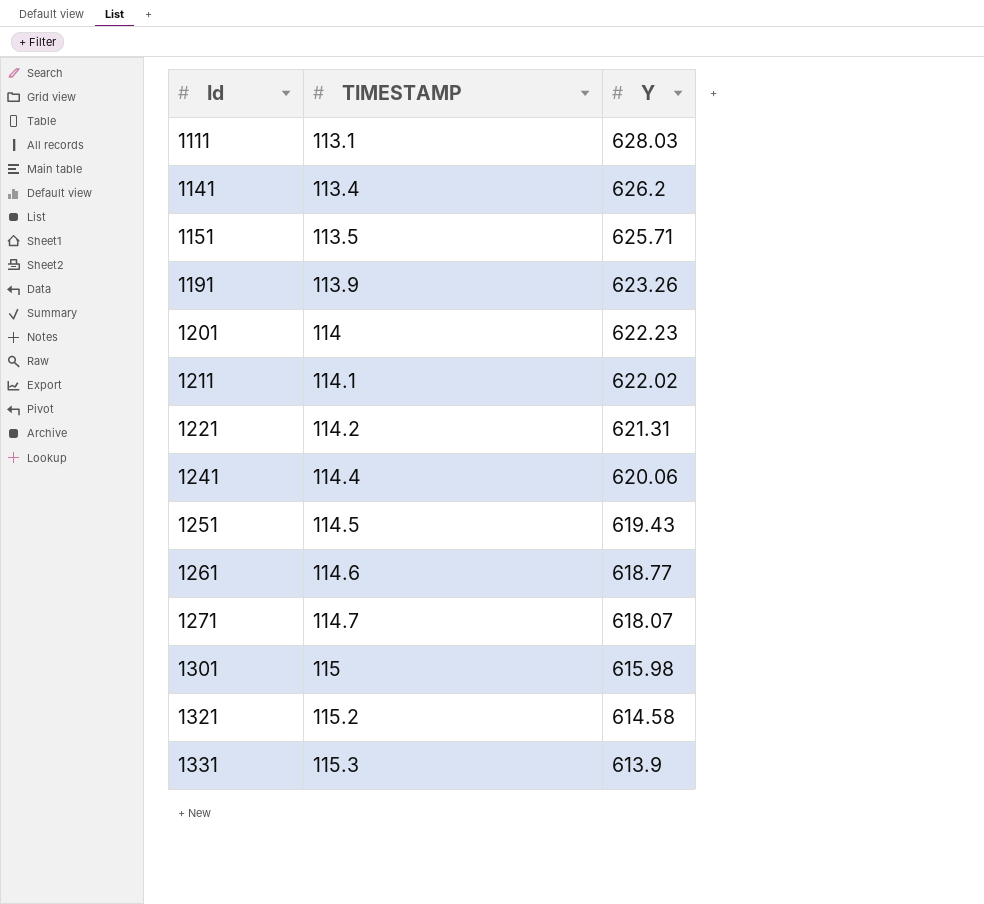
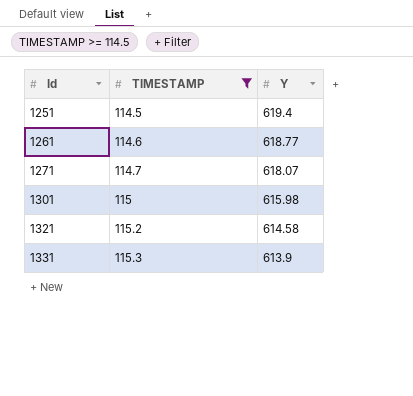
filter: none -> TIMESTAMP >= 114.5
1251 | Y: 619.43 -> 619.4

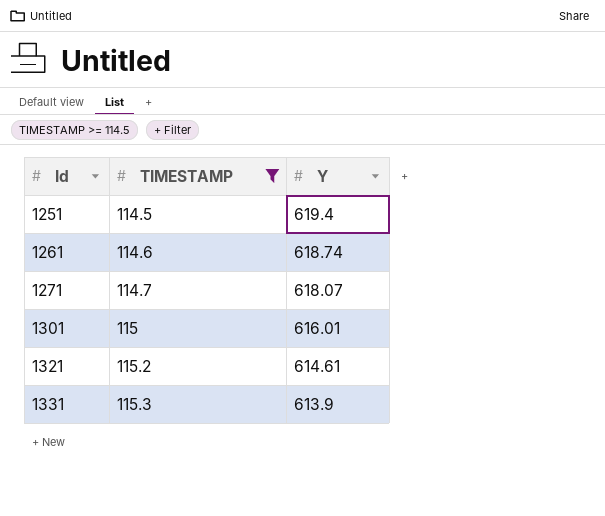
1261 | Y: 618.77 -> 618.74
1301 | Y: 615.98 -> 616.01
1321 | Y: 614.58 -> 614.61

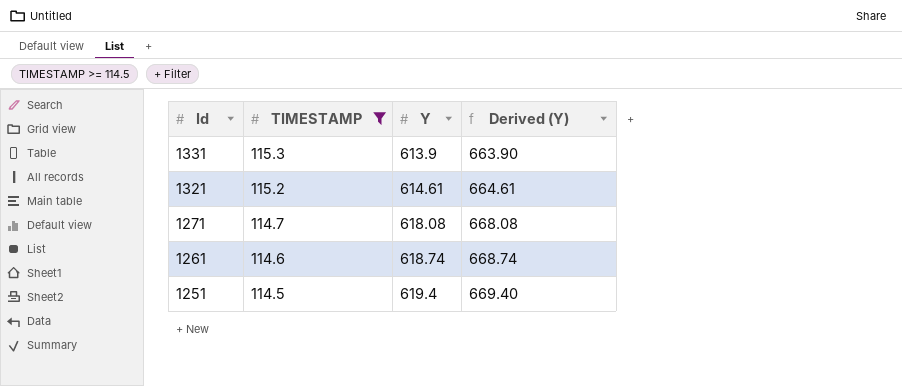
row order: Id ascending -> Id descending
column Derived (Y) | formula: none -> [Y] + 50
row 1301: 115 | 616.01 -> none
1271 | Y: 618.07 -> 618.08

